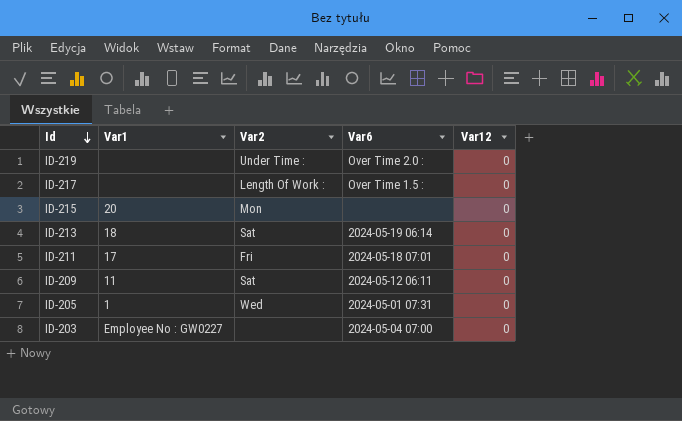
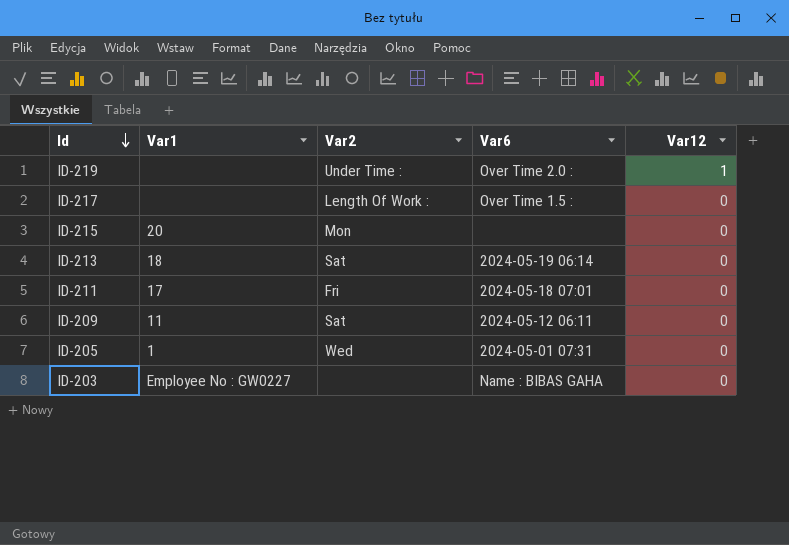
ID-219 | Var12: 0 -> 1
ID-203 | Var6: 2024-05-04 07:00 -> Name : BIBAS GAHA

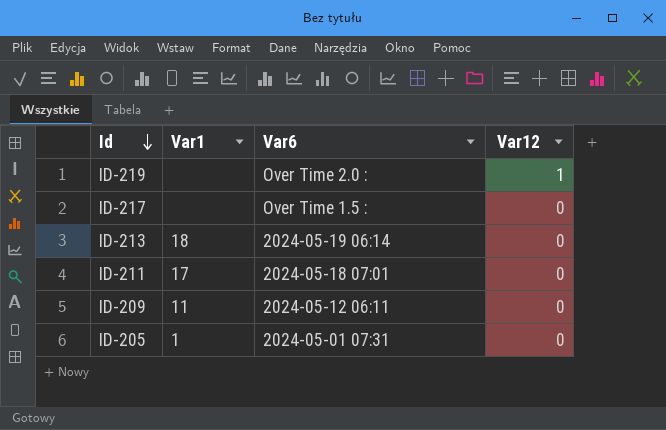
column Var2 | position: 3 -> none
row ID-215: 20 | Mon | none | 0 -> none
row ID-203: Employee No : GW0227 | none | Name : BIBAS GAHA | 0 -> none

